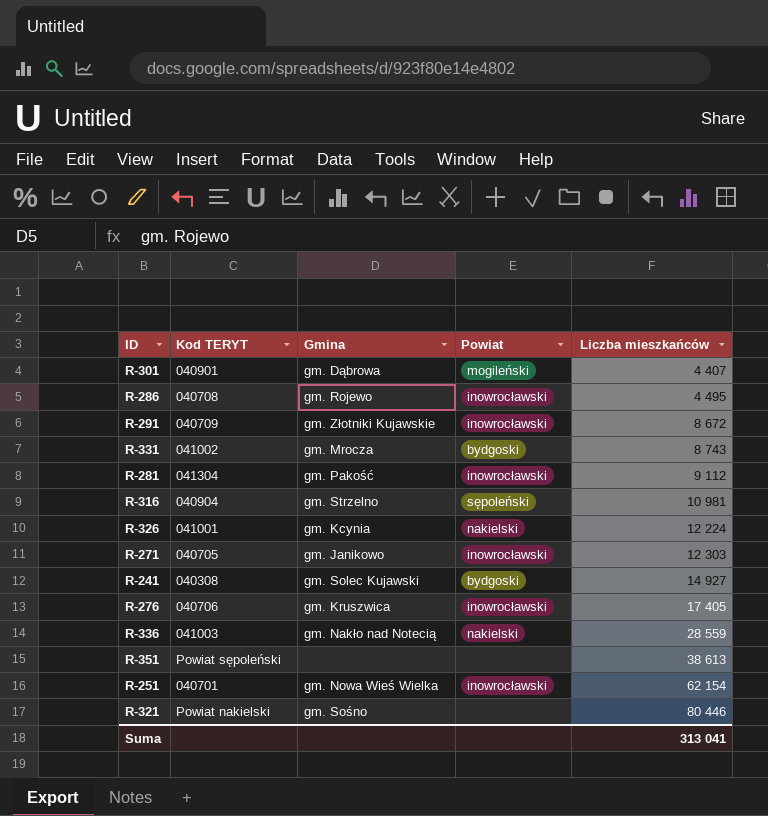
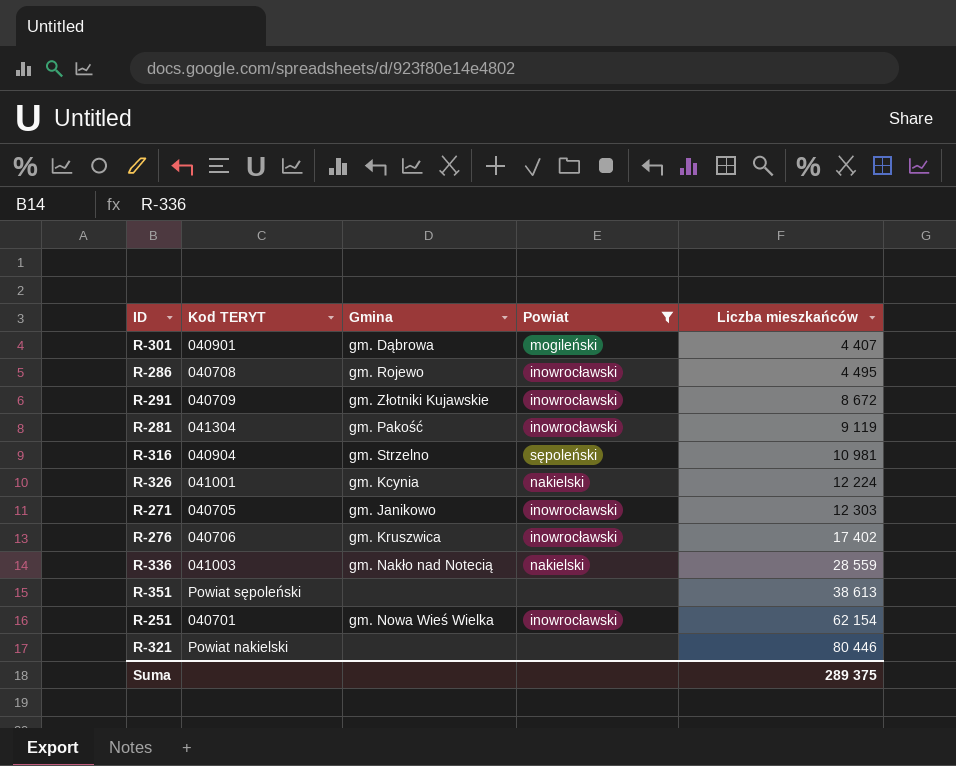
filter: none -> Powiat != bydgoski
R-281 | Liczba mieszkańców: 9 112 -> 9 119
R-276 | Liczba mieszkańców: 17 405 -> 17 402
R-321 | Gmina: gm. Sośno -> none
Suma | Liczba mieszkańców: 313 041 -> 289 375

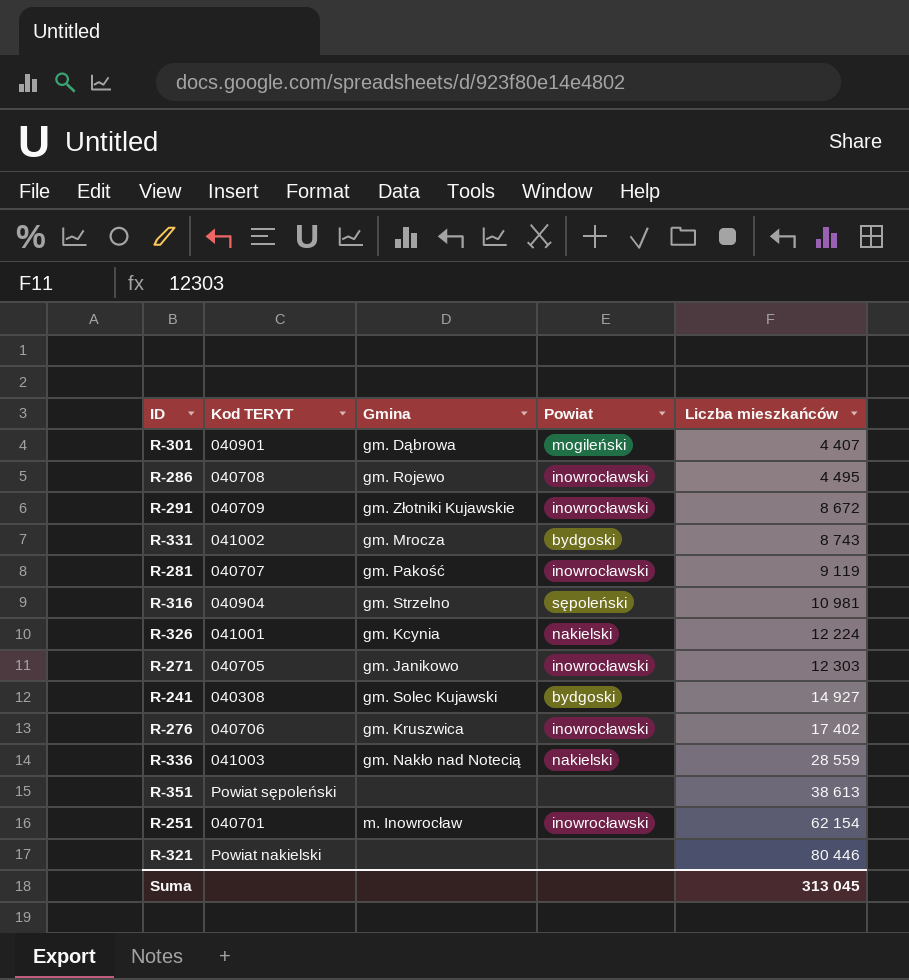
filter: Powiat != bydgoski -> none
R-281 | Kod TERYT: 041304 -> 040707
R-251 | Gmina: gm. Nowa Wieś Wielka -> m. Inowrocław
Suma | Liczba mieszkańców: 289 375 -> 313 045

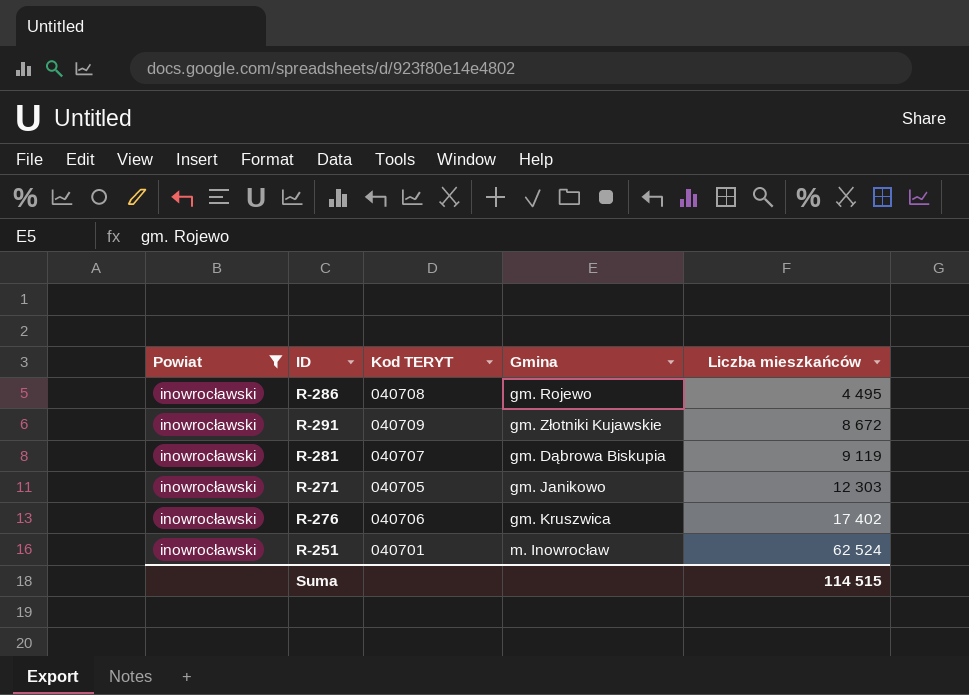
filter: none -> Powiat = inowrocławski
column Powiat | position: 4 -> 1
R-281 | Gmina: gm. Pakość -> gm. Dąbrowa Biskupia
R-251 | Liczba mieszkańców: 62 154 -> 62 524
Suma | Liczba mieszkańców: 313 045 -> 114 515

